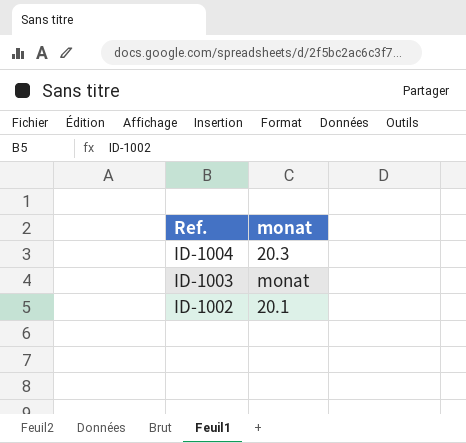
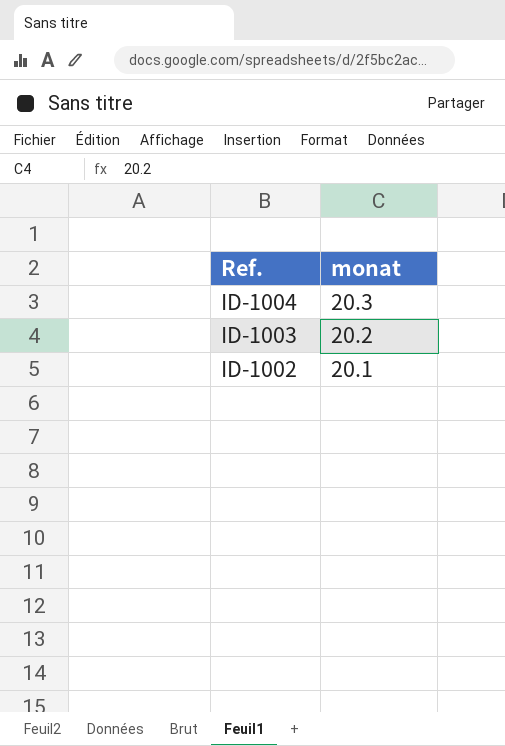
ID-1003 | monat: monat -> 20.2

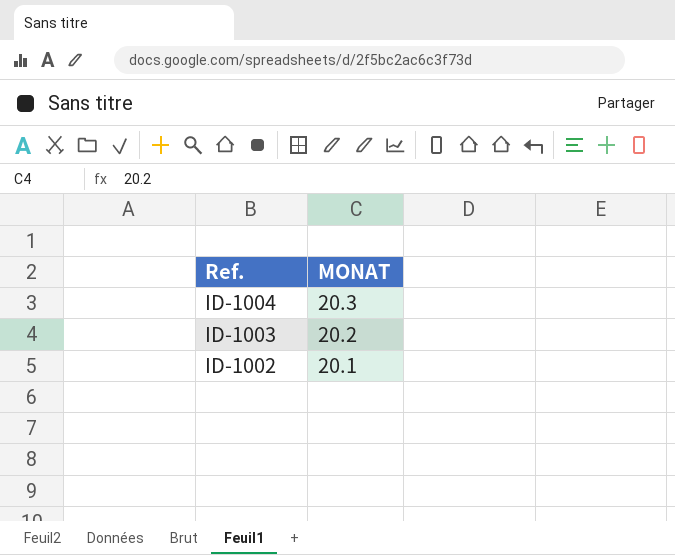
column name: monat -> MONAT

